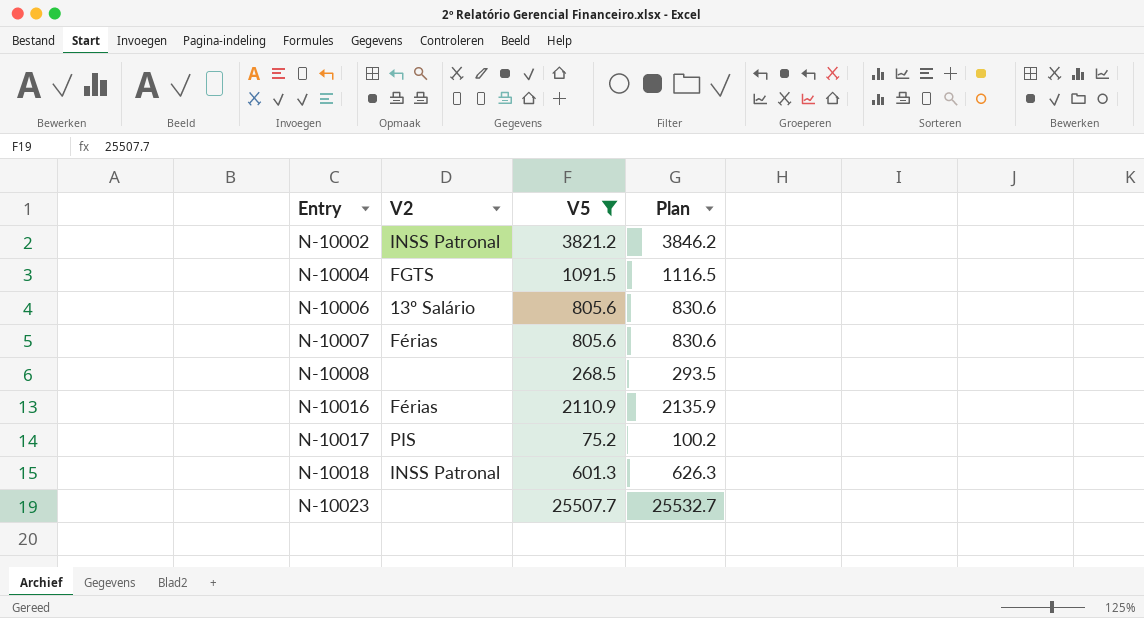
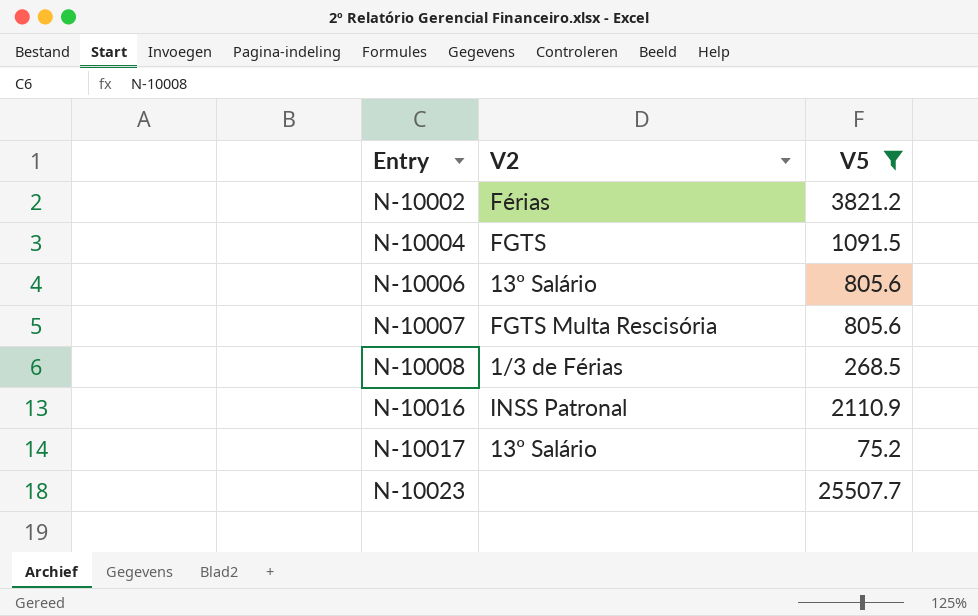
column Plan | formula: [V5] + 25 -> none
row N-10018: INSS Patronal | 601.3 | 626.3 -> none
N-10002 | V2: INSS Patronal -> Férias
N-10007 | V2: Férias -> FGTS Multa Rescisória
N-10008 | V2: none -> 1/3 de Férias
N-10016 | V2: Férias -> INSS Patronal
N-10017 | V2: PIS -> 13º Salário

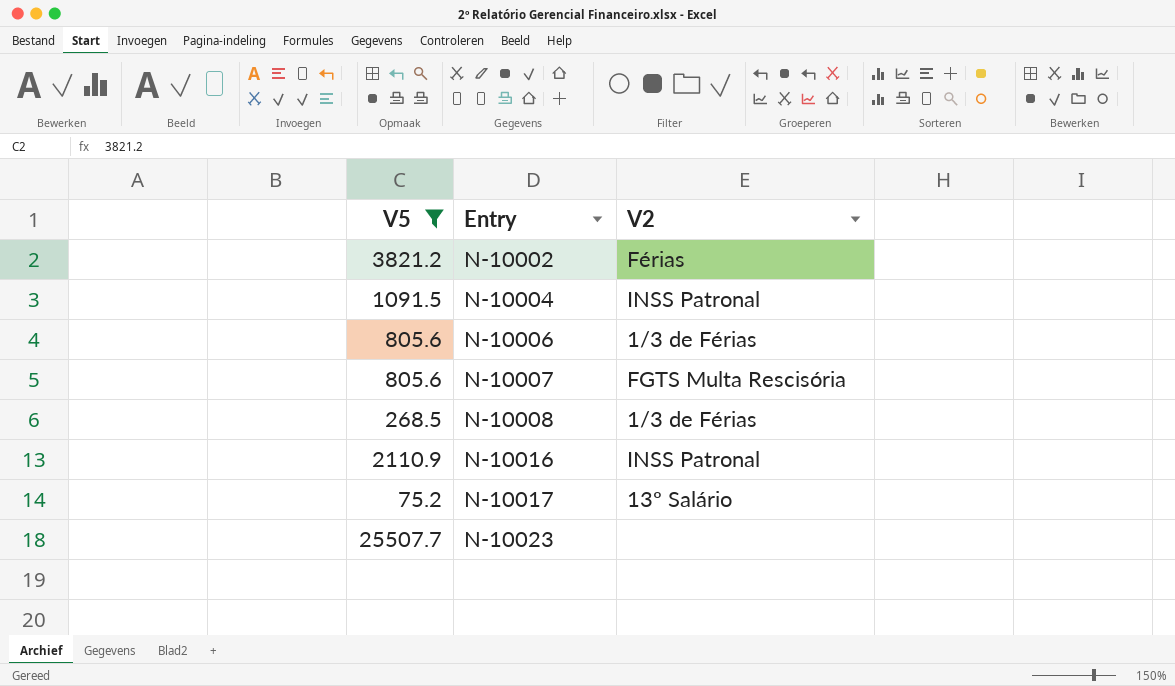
column V5 | position: 3 -> 1
N-10004 | V2: FGTS -> INSS Patronal
N-10006 | V2: 13º Salário -> 1/3 de Férias

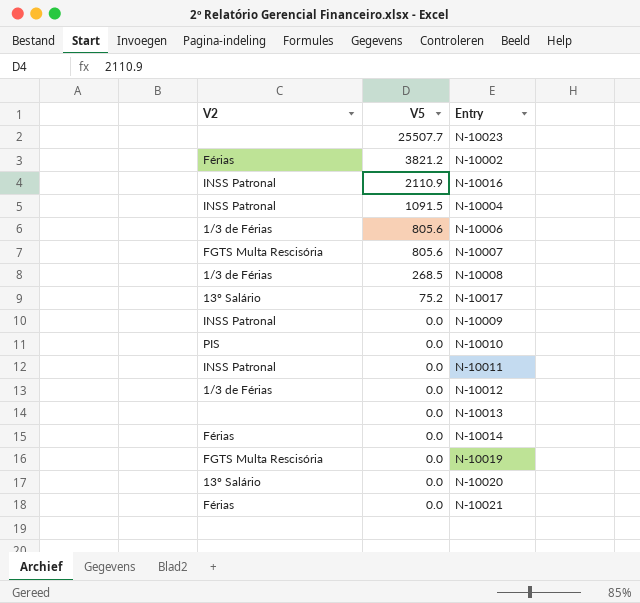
filter: V5 != 0.0 -> none
row order: Entry ascending -> V5 descending
column V2 | position: 3 -> 1

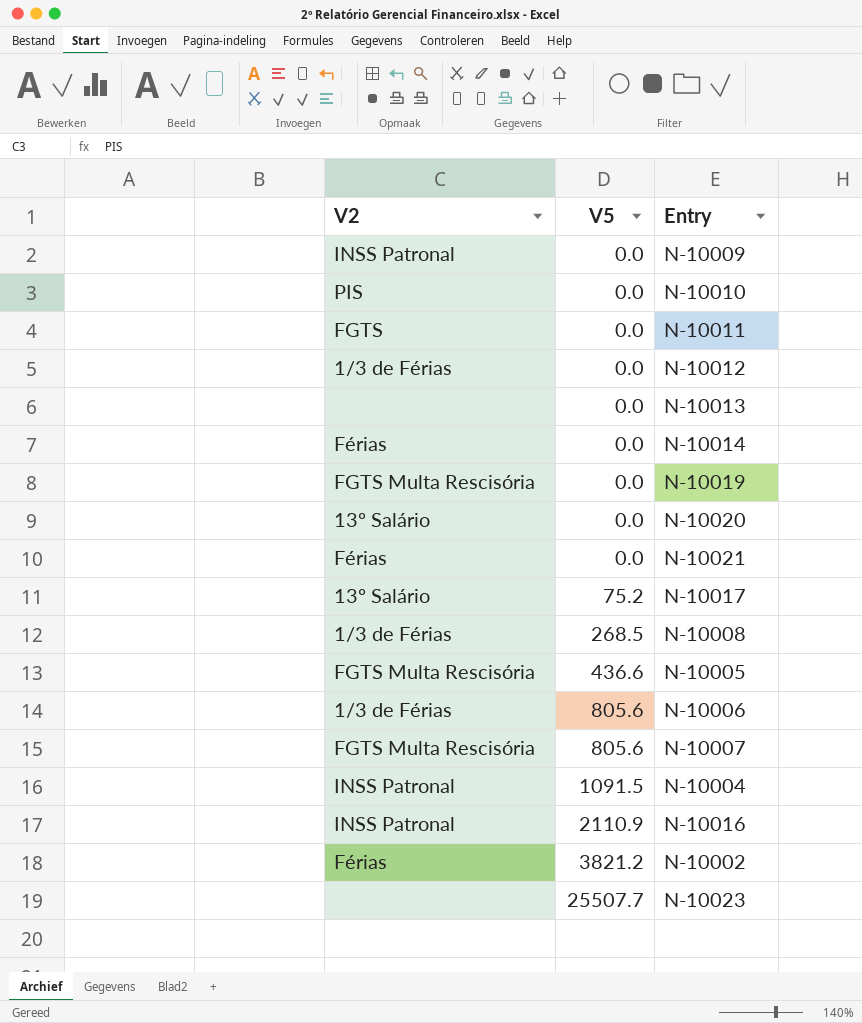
row order: V5 descending -> V5 ascending
N-10011 | V2: INSS Patronal -> FGTS
row N-10005: none -> FGTS Multa Rescisória | 436.6

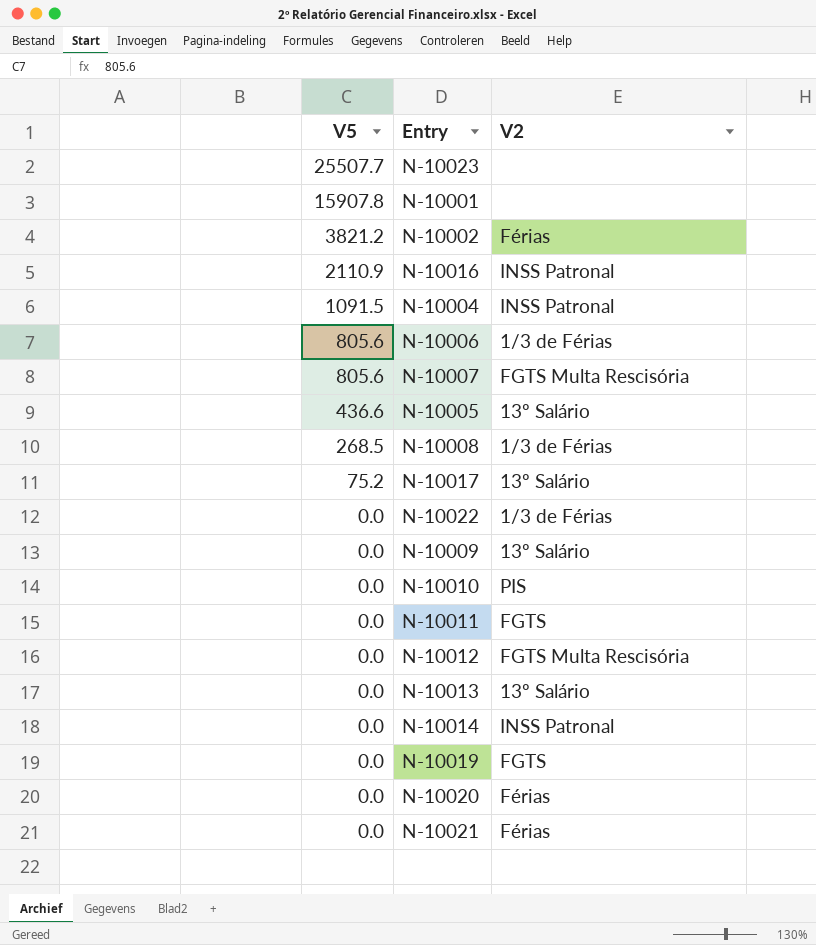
row order: V5 ascending -> V5 descending
column V2 | position: 1 -> 3
row N-10001: none -> 15907.8 | none
N-10005 | V2: FGTS Multa Rescisória -> 13º Salário
row N-10022: none -> 0.0 | 1/3 de Férias
N-10009 | V2: INSS Patronal -> 13º Salário
N-10012 | V2: 1/3 de Férias -> FGTS Multa Rescisória
N-10013 | V2: none -> 13º Salário
N-10014 | V2: Férias -> INSS Patronal
N-10019 | V2: FGTS Multa Rescisória -> FGTS
N-10020 | V2: 13º Salário -> Férias

